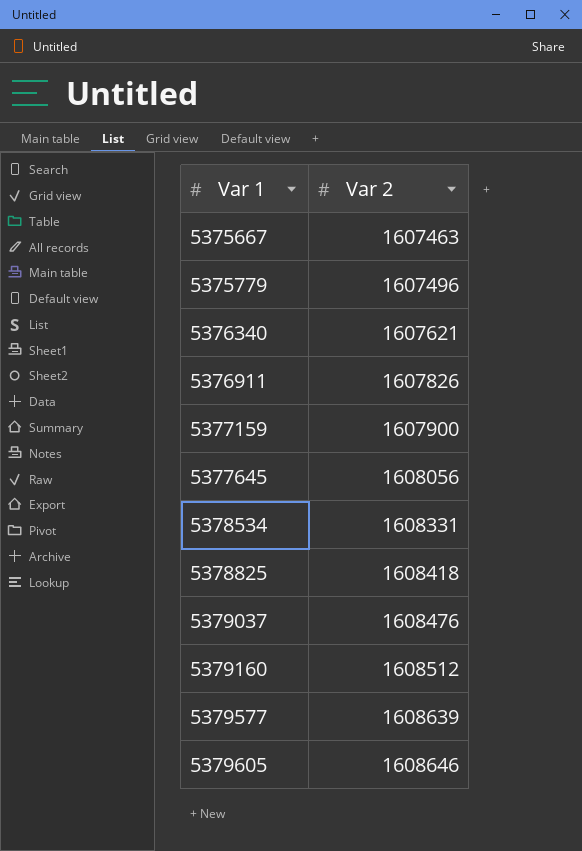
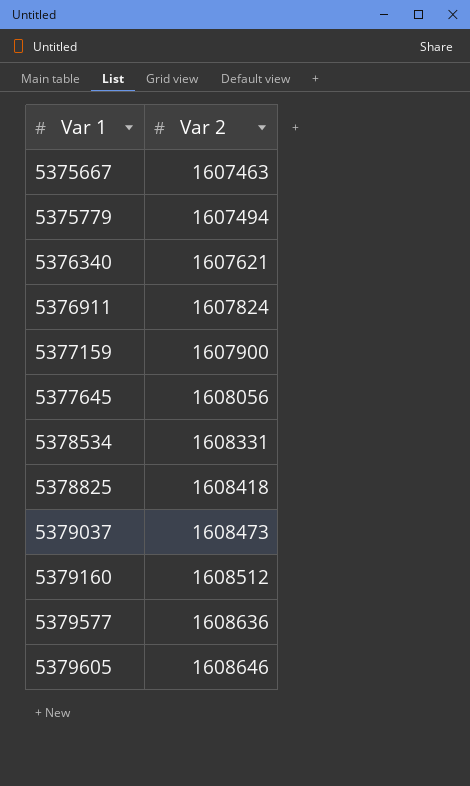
5375779 | Var 2: 1607496 -> 1607494
5376911 | Var 2: 1607826 -> 1607824
5379037 | Var 2: 1608476 -> 1608473
5379577 | Var 2: 1608639 -> 1608636

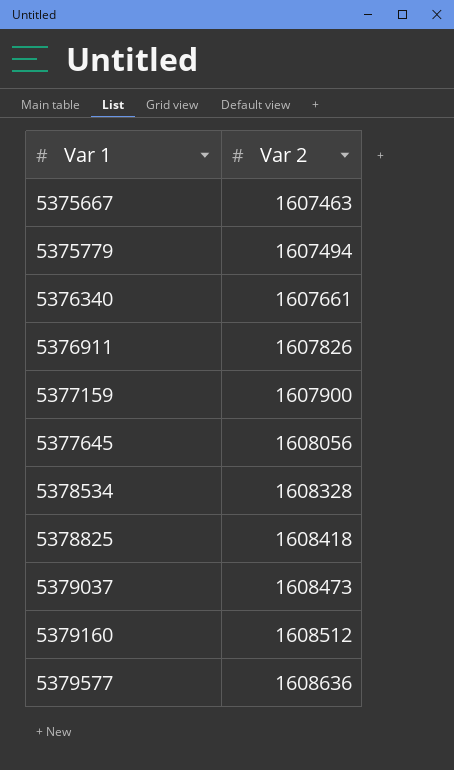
row 5379605: 1608646 -> none
5376340 | Var 2: 1607621 -> 1607661
5376911 | Var 2: 1607824 -> 1607826
5378534 | Var 2: 1608331 -> 1608328

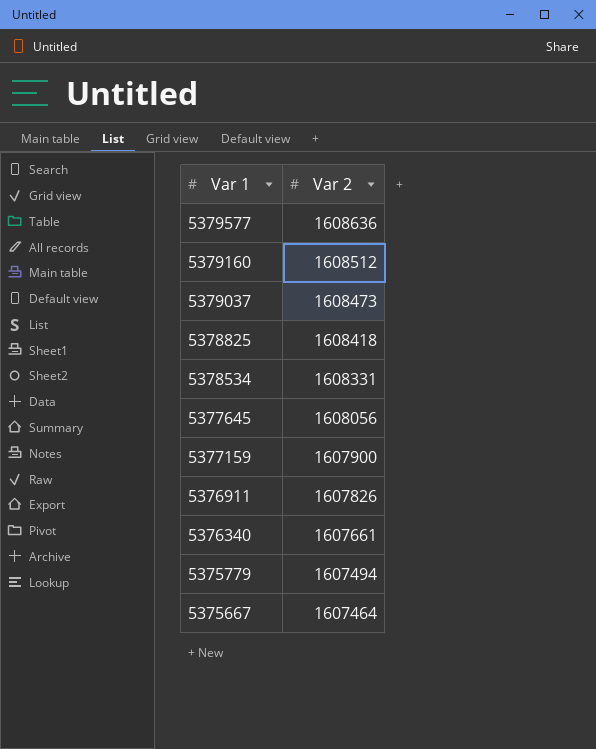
row order: Var 1 ascending -> Var 1 descending
5378534 | Var 2: 1608328 -> 1608331
5375667 | Var 2: 1607463 -> 1607464

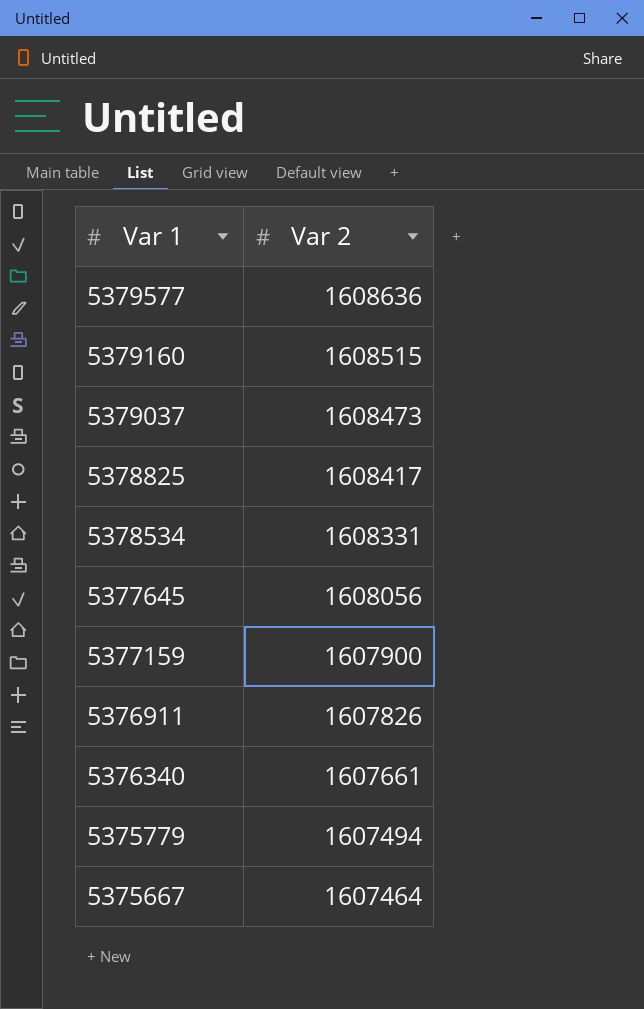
5379160 | Var 2: 1608512 -> 1608515
5378825 | Var 2: 1608418 -> 1608417

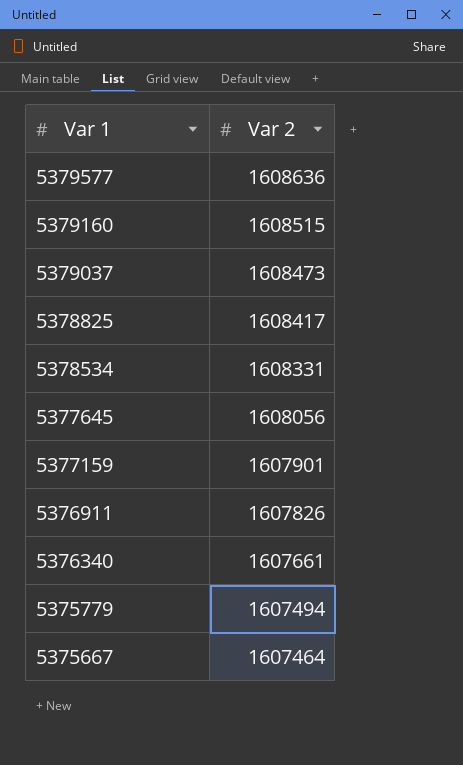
5377159 | Var 2: 1607900 -> 1607901

